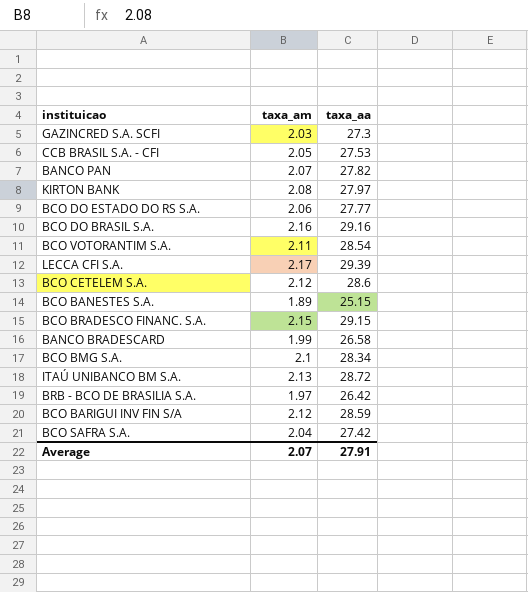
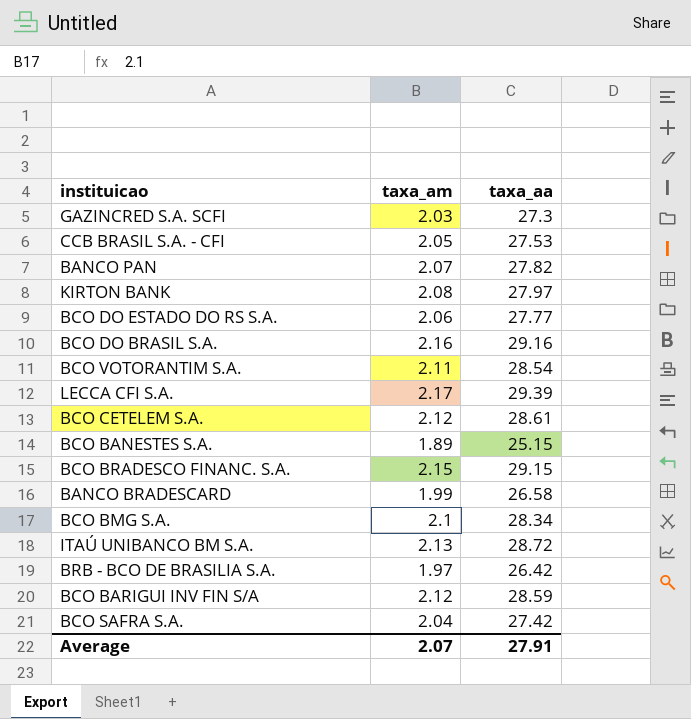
BCO CETELEM S.A. | taxa_aa: 28.6 -> 28.61

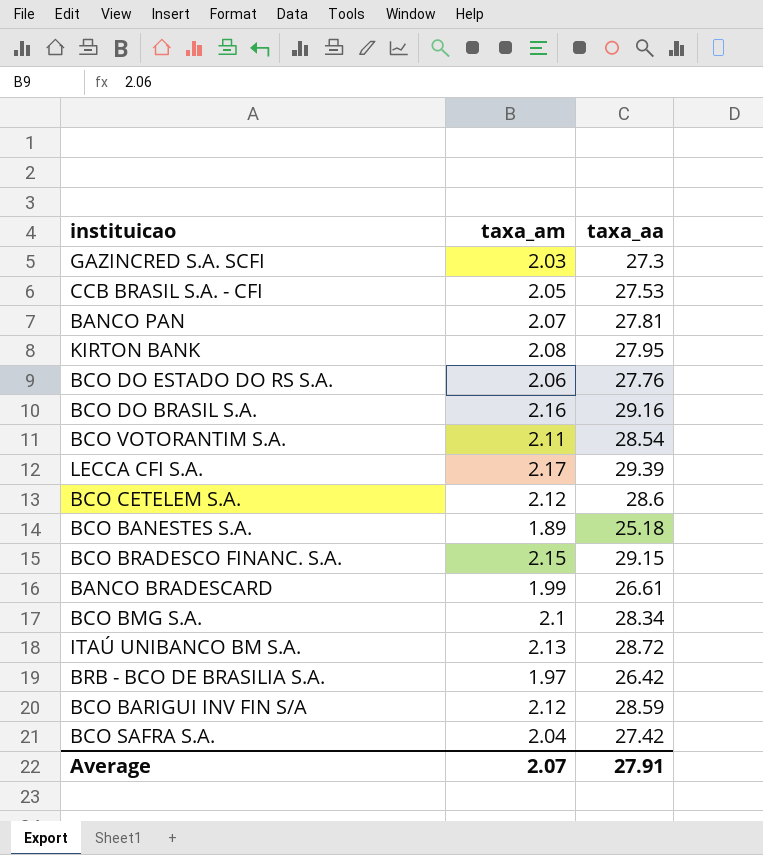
BANCO PAN | taxa_aa: 27.82 -> 27.81
KIRTON BANK | taxa_aa: 27.97 -> 27.95
BCO DO ESTADO DO RS S.A. | taxa_aa: 27.77 -> 27.76
BCO CETELEM S.A. | taxa_aa: 28.61 -> 28.6
BCO BANESTES S.A. | taxa_aa: 25.15 -> 25.18
BANCO BRADESCARD | taxa_aa: 26.58 -> 26.61

